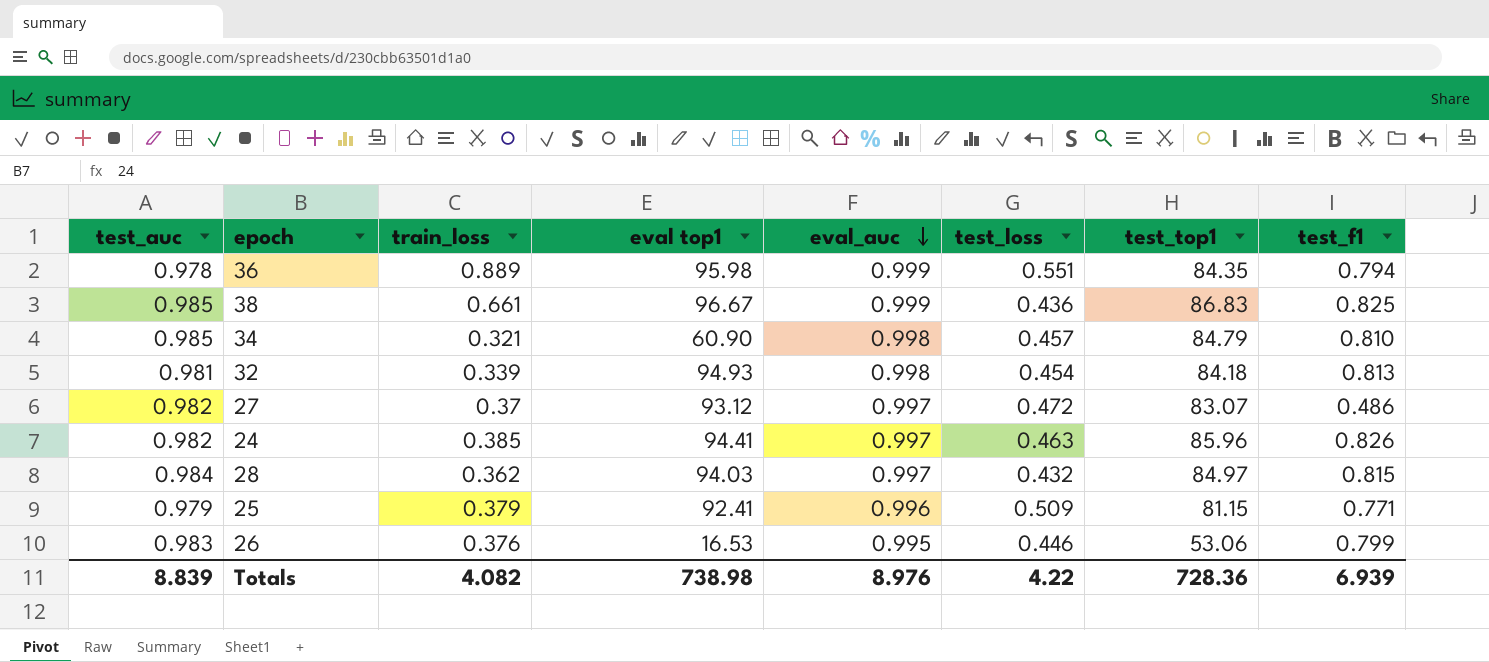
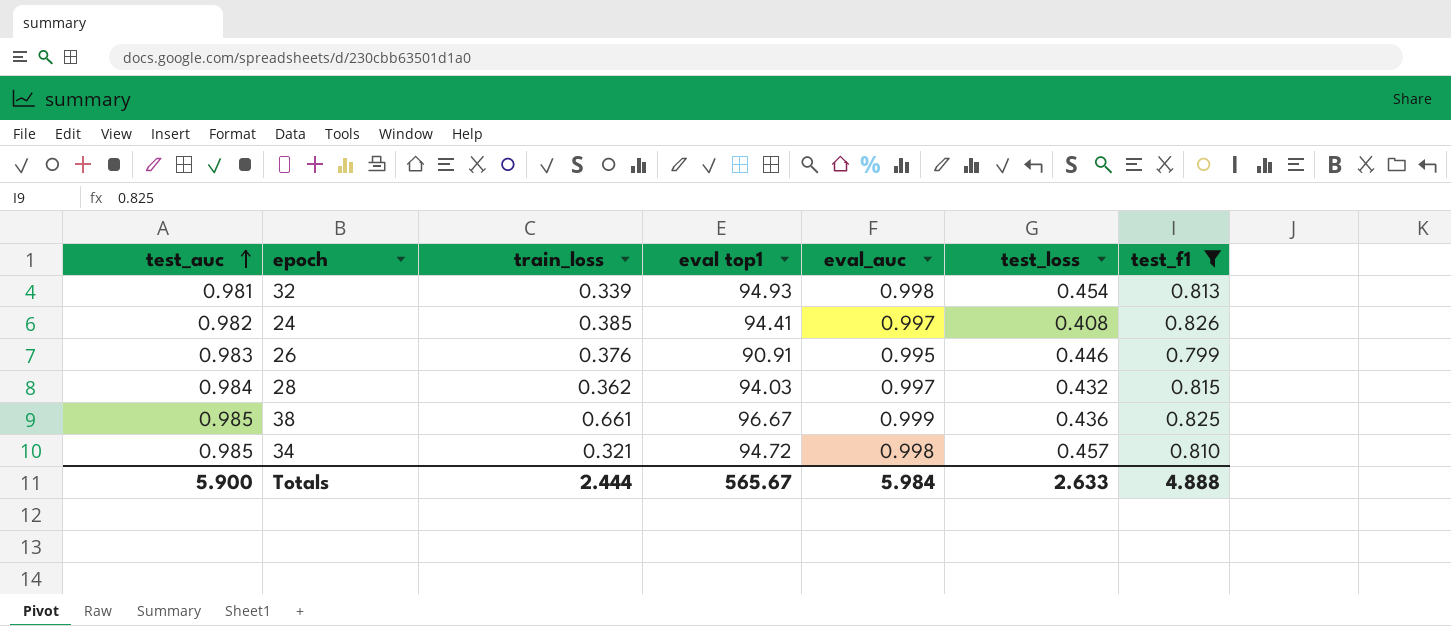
filter: none -> test_f1 >= 0.799
row order: eval_auc descending -> test_auc ascending
column test_top1 | position: 7 -> none
24 | test_loss: 0.463 -> 0.408
26 | eval top1: 16.53 -> 90.91
34 | eval top1: 60.90 -> 94.72
Totals | test_auc: 8.839 -> 5.900
Totals | train_loss: 4.082 -> 2.444
Totals | eval top1: 738.98 -> 565.67
Totals | eval_auc: 8.976 -> 5.984
Totals | test_loss: 4.22 -> 2.633
Totals | test_f1: 6.939 -> 4.888

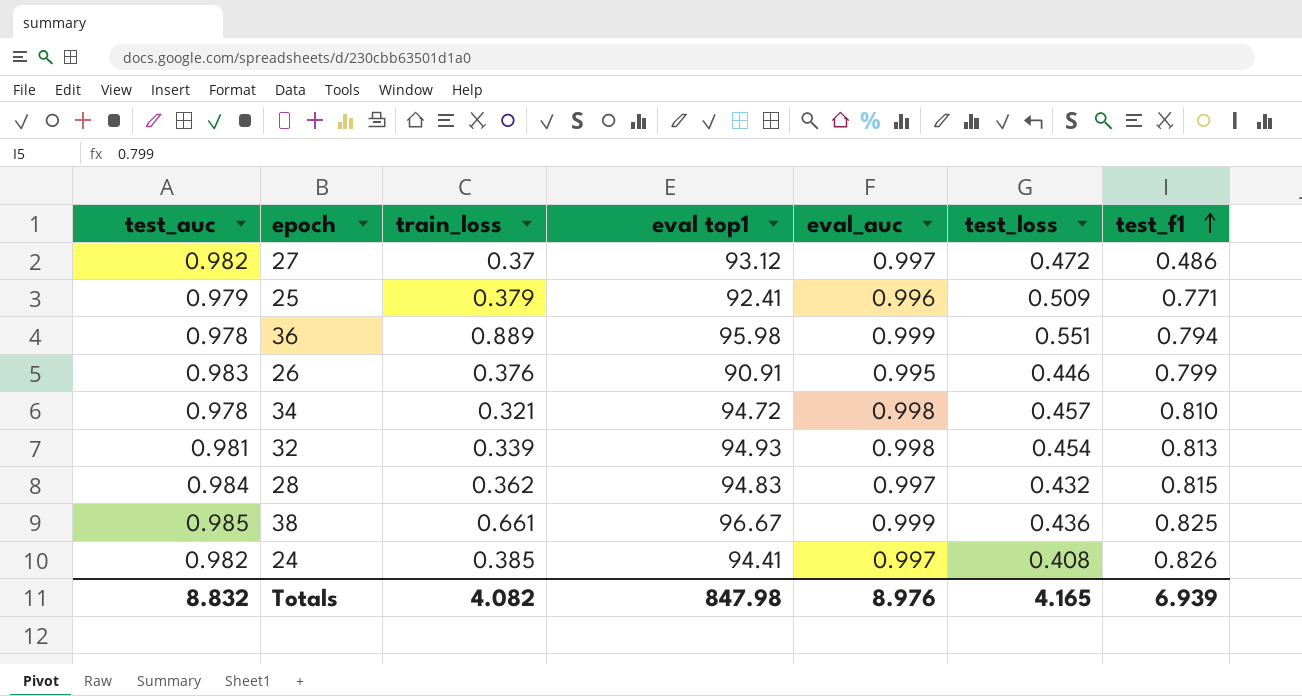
filter: test_f1 >= 0.799 -> none
row order: test_auc ascending -> test_f1 ascending
34 | test_auc: 0.985 -> 0.978
28 | eval top1: 94.03 -> 94.83
Totals | test_auc: 5.900 -> 8.832
Totals | train_loss: 2.444 -> 4.082
Totals | eval top1: 565.67 -> 847.98
Totals | eval_auc: 5.984 -> 8.976
Totals | test_loss: 2.633 -> 4.165
Totals | test_f1: 4.888 -> 6.939

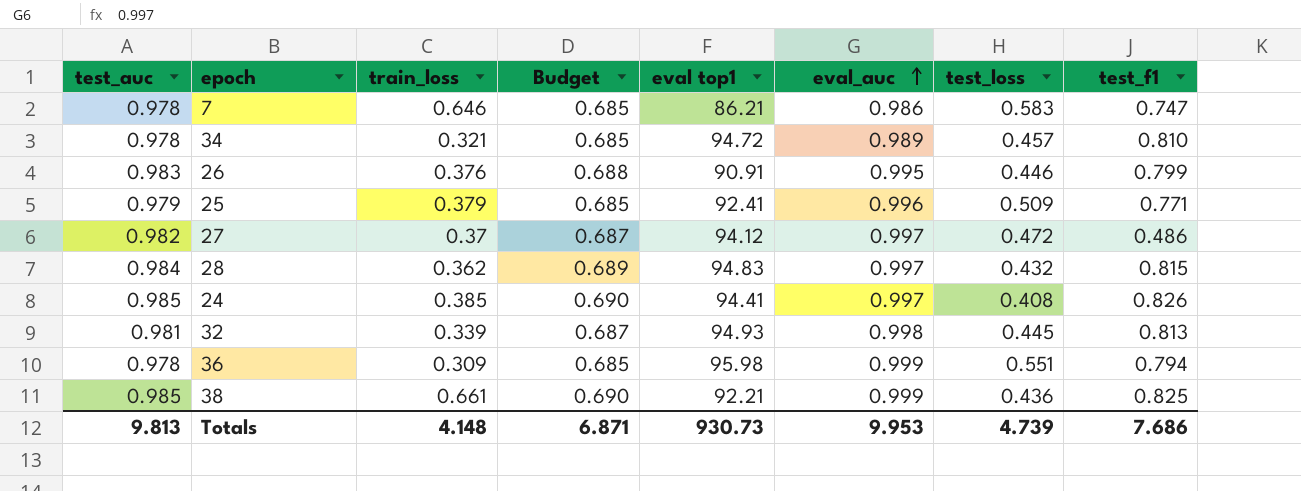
row order: test_f1 ascending -> eval_auc ascending
column Budget | formula: none -> [test_auc] * 0.7
row 7: none -> 0.978 | 0.646 | 0.685 | 86.21 | 0.986 | 0.583 | 0.747
34 | eval_auc: 0.998 -> 0.989
27 | eval top1: 93.12 -> 94.12
24 | test_auc: 0.982 -> 0.985
32 | test_loss: 0.454 -> 0.445
36 | train_loss: 0.889 -> 0.309
38 | eval top1: 96.67 -> 92.21
Totals | test_auc: 8.832 -> 9.813
Totals | train_loss: 4.082 -> 4.148
Totals | eval top1: 847.98 -> 930.73
Totals | eval_auc: 8.976 -> 9.953
Totals | test_loss: 4.165 -> 4.739
Totals | test_f1: 6.939 -> 7.686

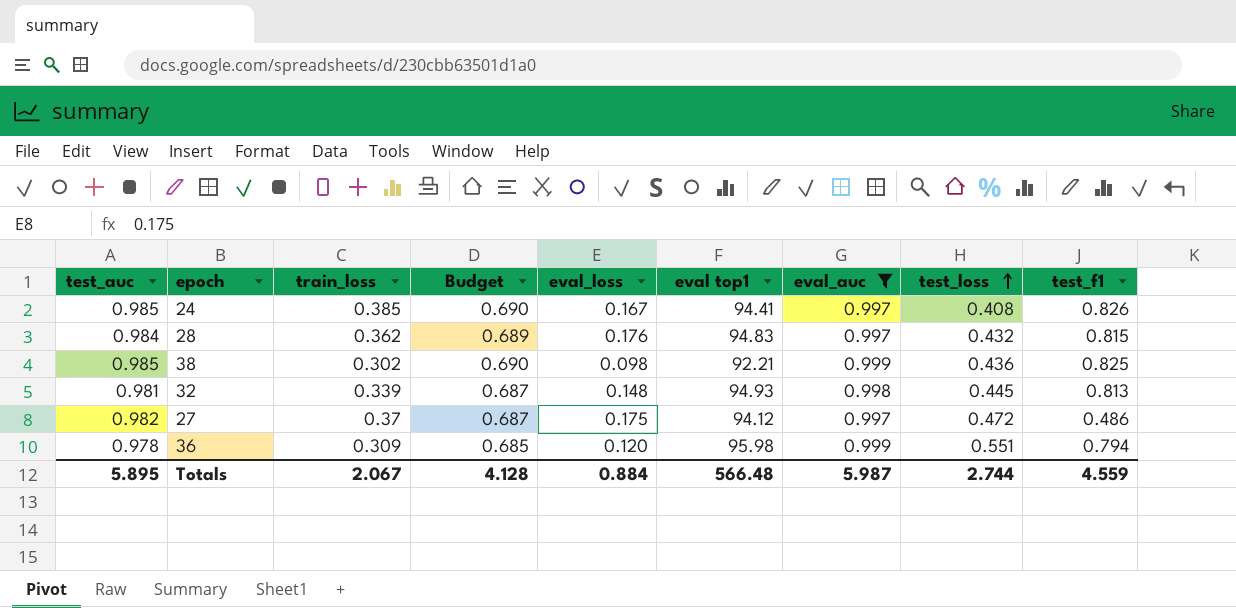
filter: none -> eval_auc >= 0.997
row order: eval_auc ascending -> test_loss ascending
column eval_loss | position: none -> 5
38 | train_loss: 0.661 -> 0.302
Totals | test_auc: 9.813 -> 5.895
Totals | train_loss: 4.148 -> 2.067
Totals | Budget: 6.871 -> 4.128
Totals | eval top1: 930.73 -> 566.48
Totals | eval_auc: 9.953 -> 5.987
Totals | test_loss: 4.739 -> 2.744
Totals | test_f1: 7.686 -> 4.559

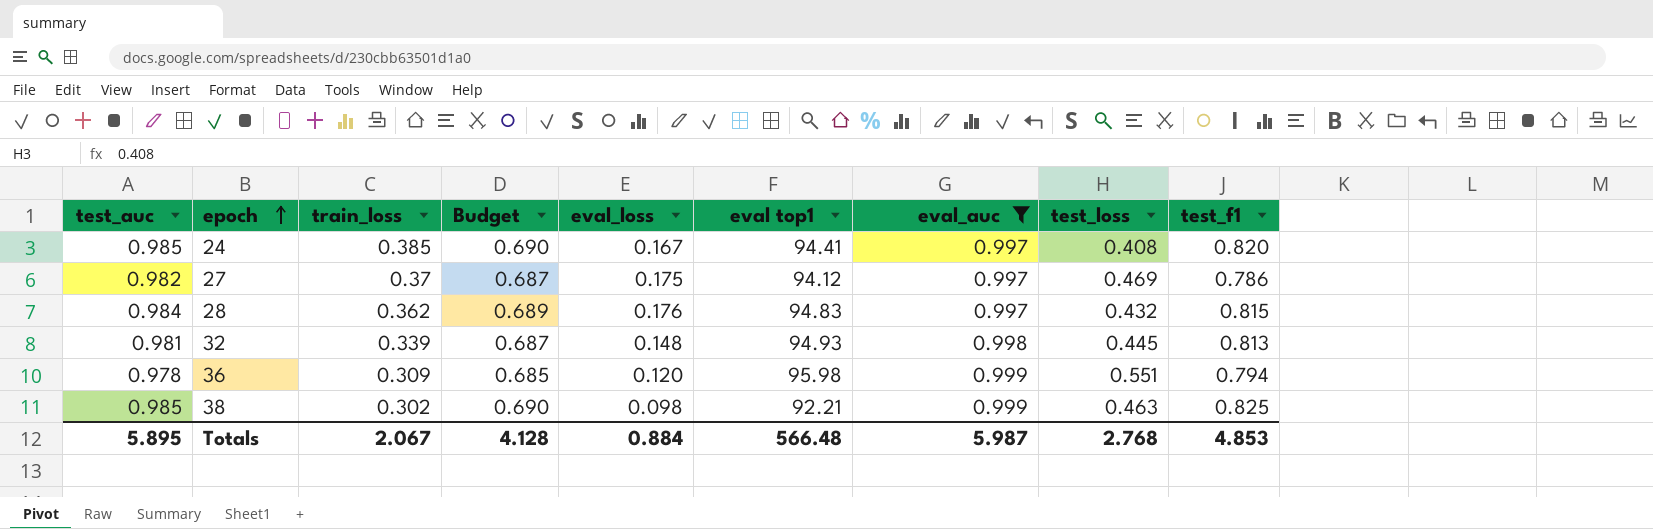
row order: test_loss ascending -> epoch ascending
24 | test_f1: 0.826 -> 0.820
27 | test_loss: 0.472 -> 0.469
27 | test_f1: 0.486 -> 0.786
38 | test_loss: 0.436 -> 0.463
Totals | test_loss: 2.744 -> 2.768
Totals | test_f1: 4.559 -> 4.853

